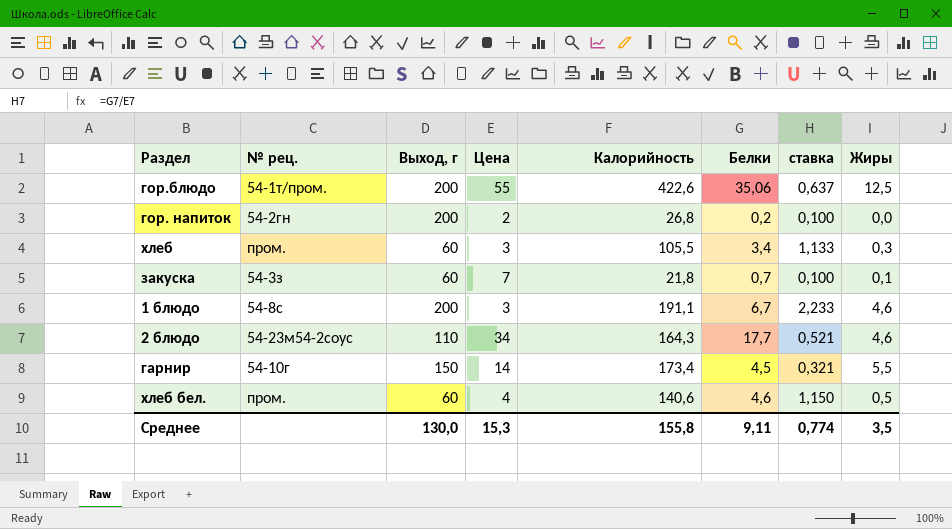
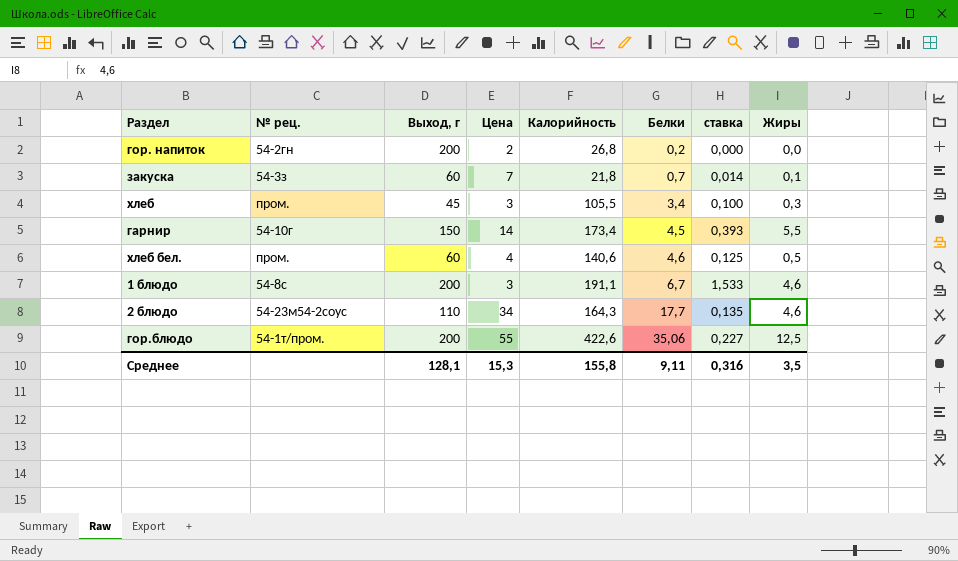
row order: none -> Белки ascending
column ставка | formula: [Белки] / [Цена] -> [Жиры] / [Цена]
хлеб | Выход, г: 60 -> 45
Среднее | Выход, г: 130,0 -> 128,1
Среднее | ставка: 0,774 -> 0,316

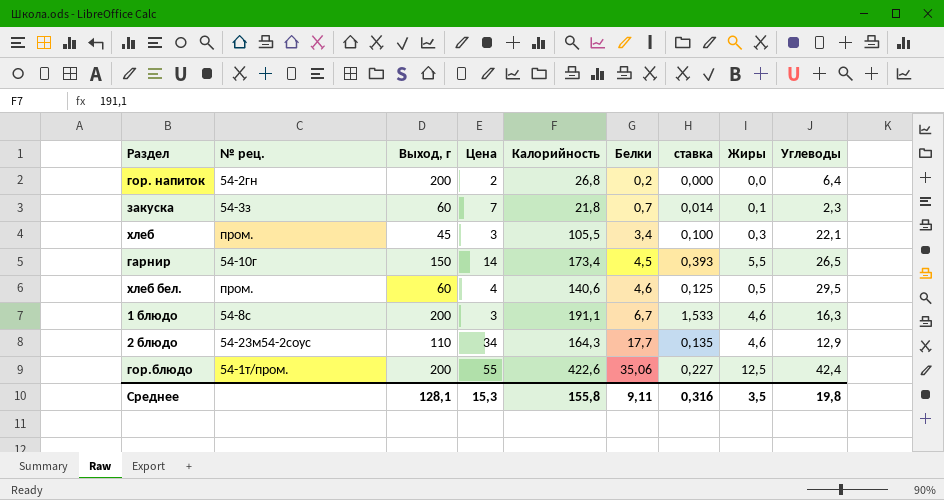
column Углеводы | position: none -> 9

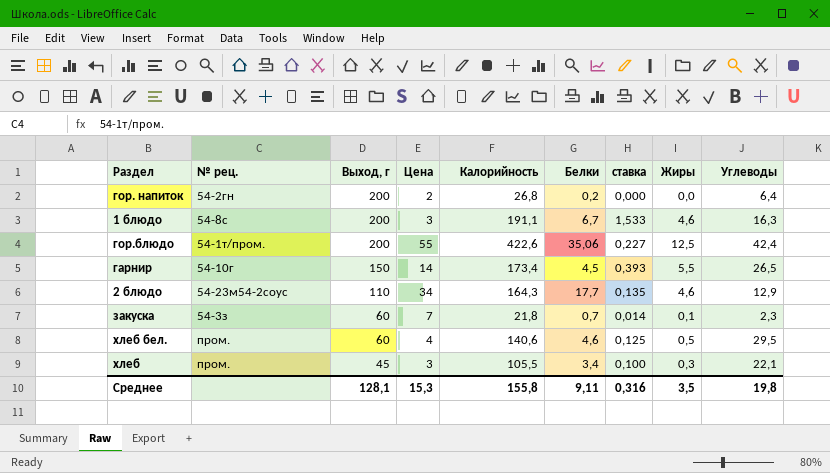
row order: Белки ascending -> Выход, г descending

